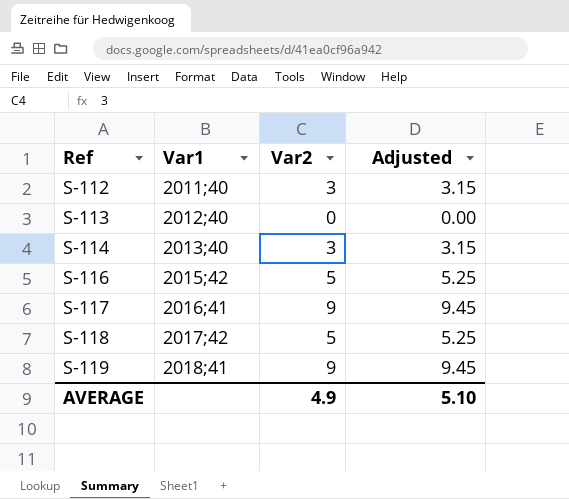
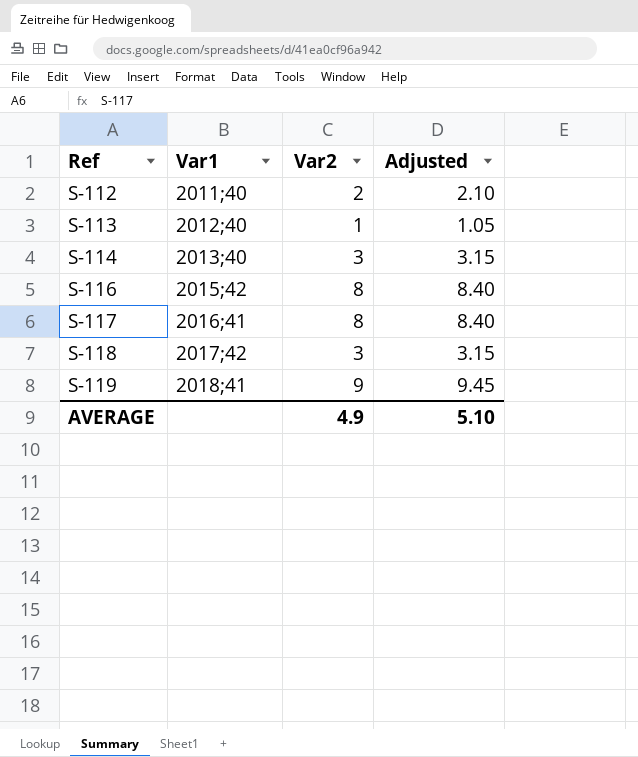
S-112 | Var2: 3 -> 2
S-112 | Adjusted: 3.15 -> 2.10
S-113 | Var2: 0 -> 1
S-113 | Adjusted: 0.00 -> 1.05
S-116 | Var2: 5 -> 8
S-116 | Adjusted: 5.25 -> 8.40
S-117 | Var2: 9 -> 8
S-117 | Adjusted: 9.45 -> 8.40
S-118 | Var2: 5 -> 3
S-118 | Adjusted: 5.25 -> 3.15

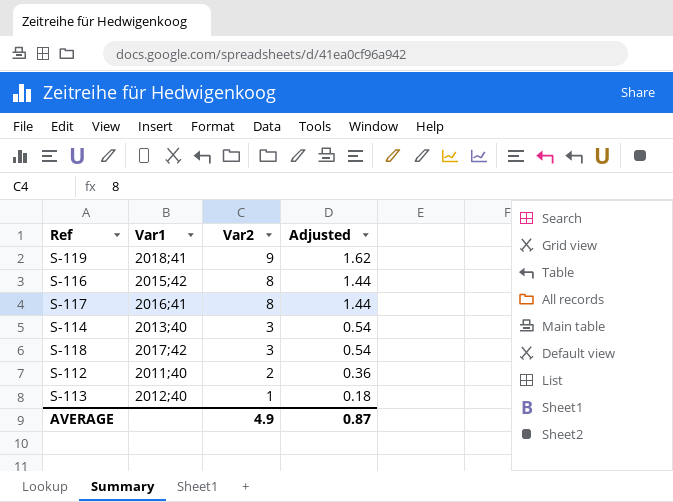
row order: Ref ascending -> Var2 descending
column Adjusted | formula: [Var2] * 1.05 -> [Var2] * 0.18
AVERAGE | Adjusted: 5.10 -> 0.87

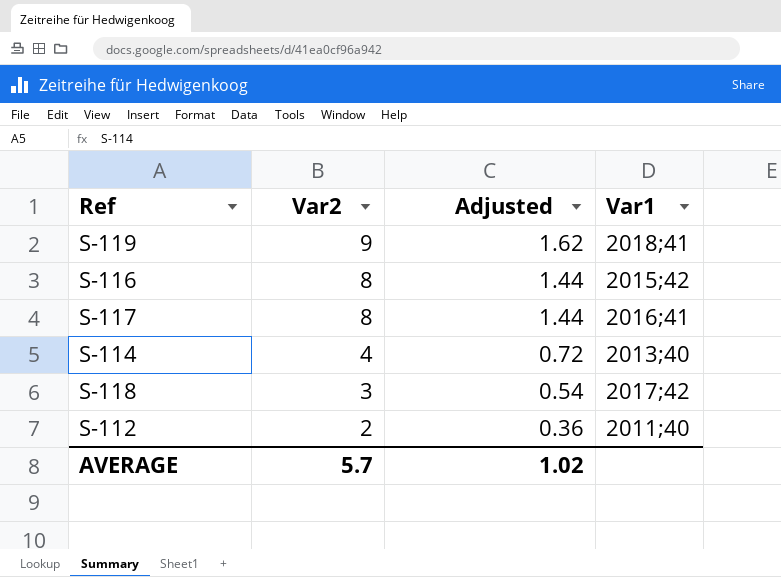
column Var1 | position: 2 -> 4
row S-113: 2012;40 | 1 | 0.18 -> none
S-114 | Var2: 3 -> 4
S-114 | Adjusted: 0.54 -> 0.72
AVERAGE | Var2: 4.9 -> 5.7
AVERAGE | Adjusted: 0.87 -> 1.02

